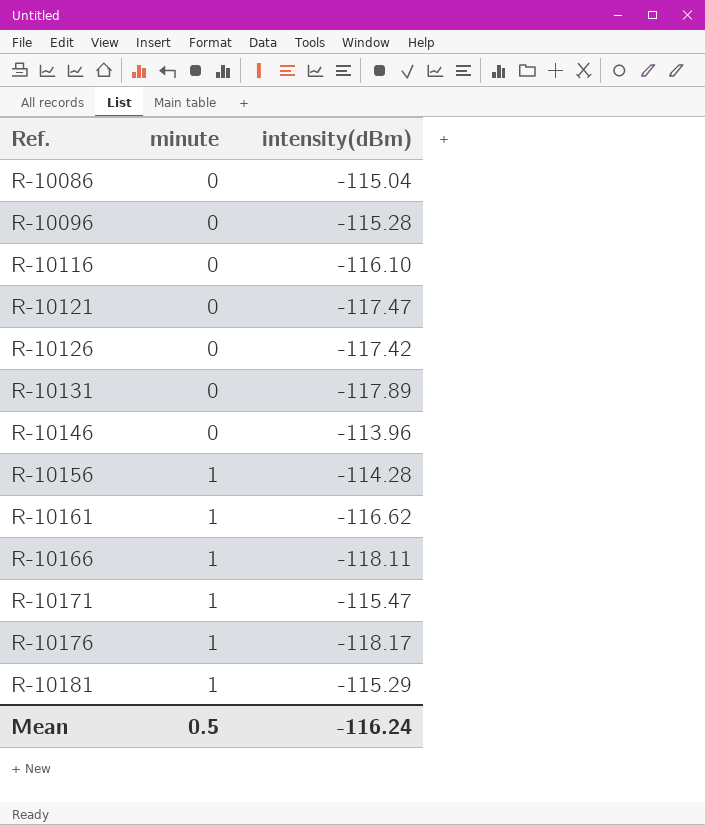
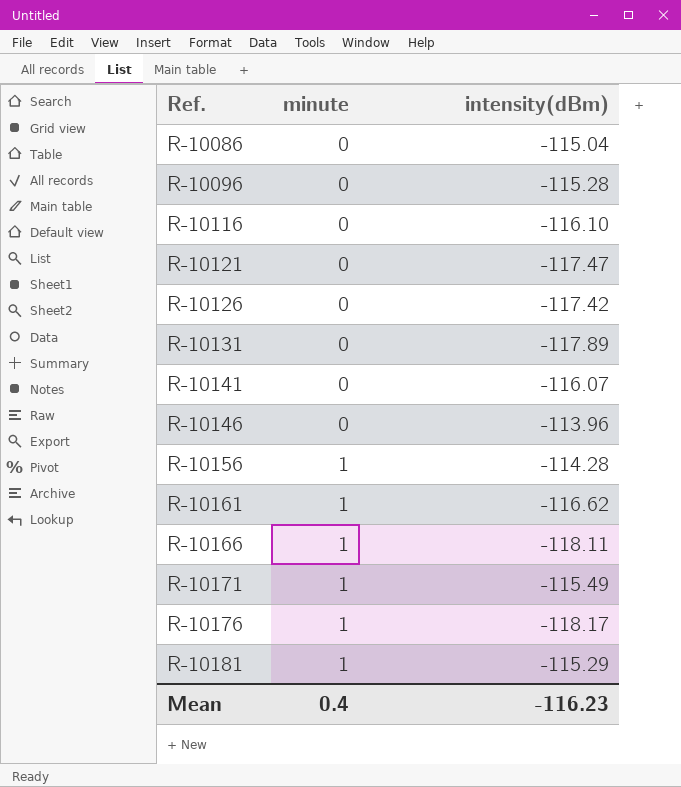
row R-10141: none -> 0 | -116.07
R-10171 | intensity(dBm): -115.47 -> -115.49
Mean | minute: 0.5 -> 0.4
Mean | intensity(dBm): -116.24 -> -116.23

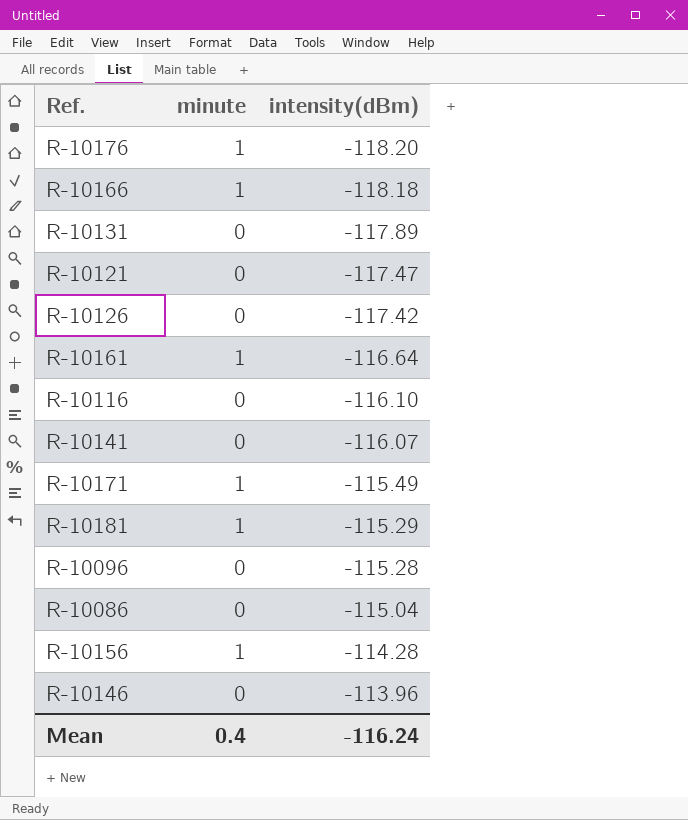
row order: Ref. ascending -> intensity(dBm) ascending
R-10176 | intensity(dBm): -118.17 -> -118.20
R-10166 | intensity(dBm): -118.11 -> -118.18
R-10161 | intensity(dBm): -116.62 -> -116.64
Mean | intensity(dBm): -116.23 -> -116.24

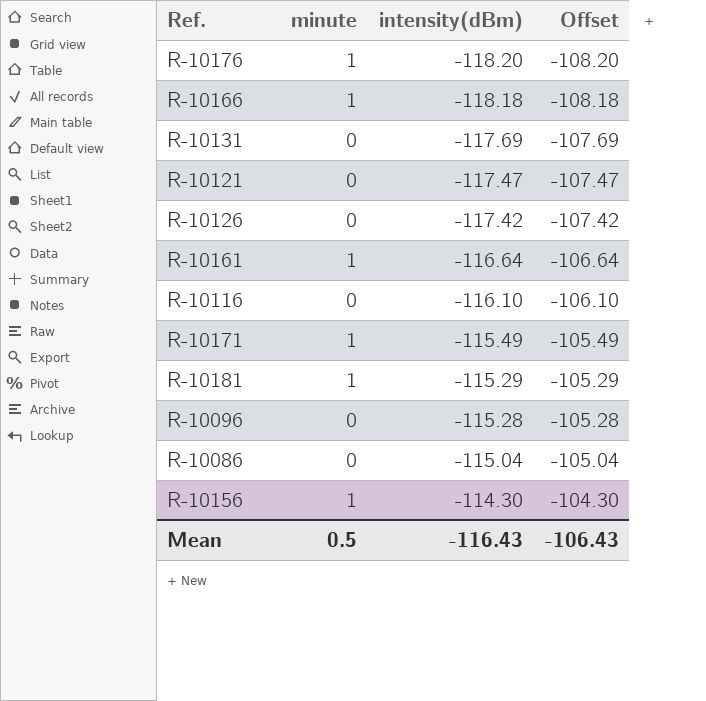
column Offset | formula: none -> [intensity(dBm)] + 10
row R-10141: 0 | -116.07 -> none
row R-10146: 0 | -113.96 -> none
R-10131 | intensity(dBm): -117.89 -> -117.69
R-10156 | intensity(dBm): -114.28 -> -114.30
Mean | minute: 0.4 -> 0.5
Mean | intensity(dBm): -116.24 -> -116.43

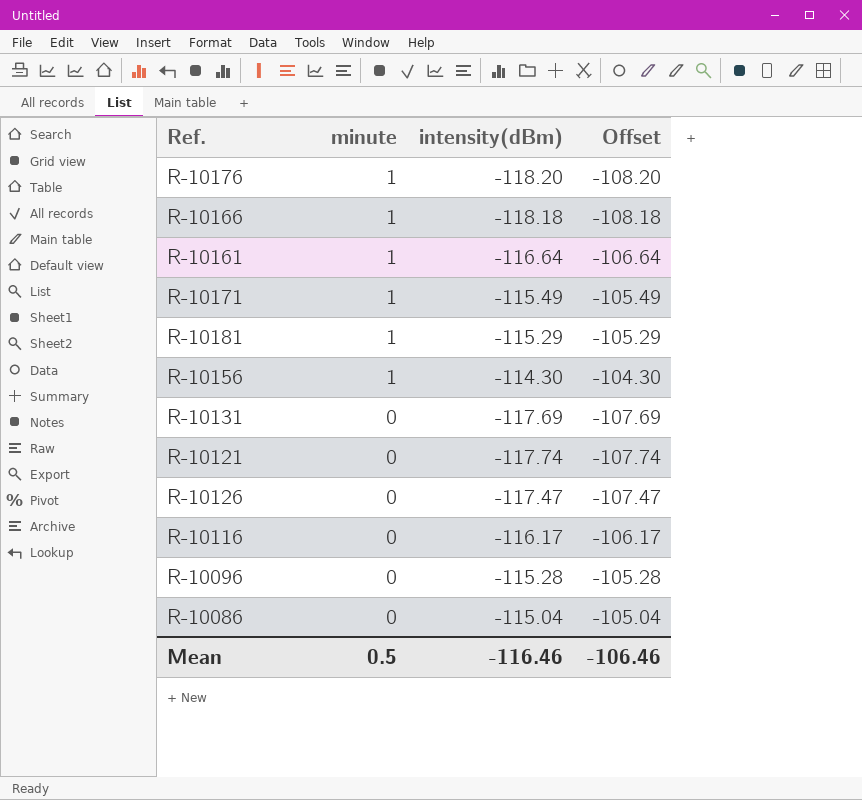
row order: intensity(dBm) ascending -> minute descending
R-10121 | intensity(dBm): -117.47 -> -117.74
R-10121 | Offset: -107.47 -> -107.74
R-10126 | intensity(dBm): -117.42 -> -117.47
R-10126 | Offset: -107.42 -> -107.47
R-10116 | intensity(dBm): -116.10 -> -116.17
R-10116 | Offset: -106.10 -> -106.17
Mean | intensity(dBm): -116.43 -> -116.46
Mean | Offset: -106.43 -> -106.46

